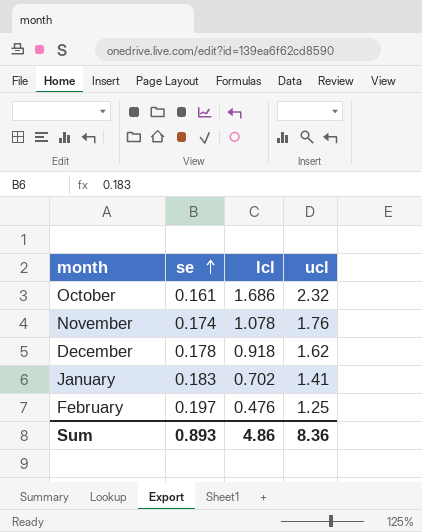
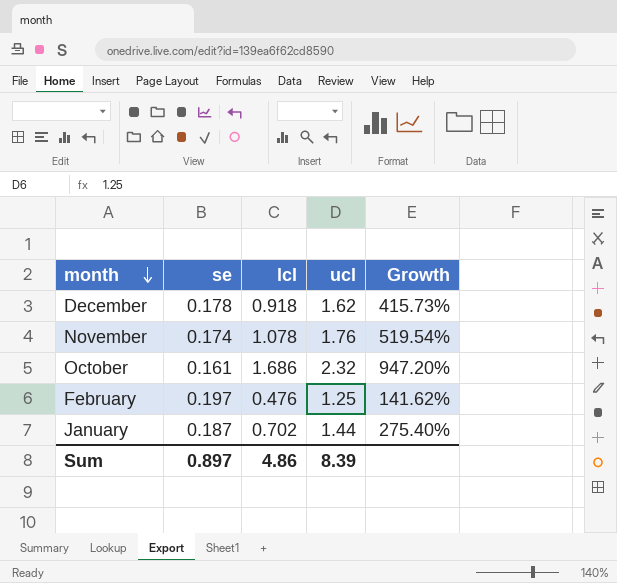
row order: se ascending -> month descending
column Growth | formula: none -> ([lcl] - [se]) / [se]
January | se: 0.183 -> 0.187
January | ucl: 1.41 -> 1.44
Sum | se: 0.893 -> 0.897
Sum | ucl: 8.36 -> 8.39

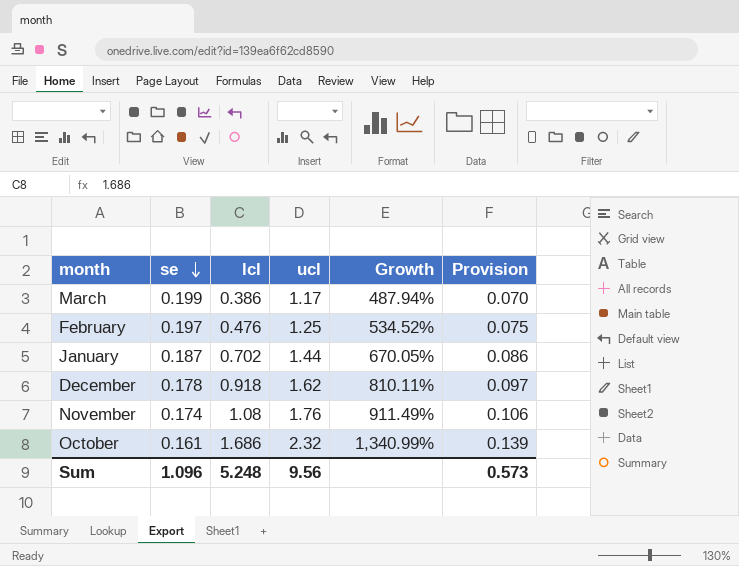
row order: month descending -> se descending
column Growth | formula: ([lcl] - [se]) / [se] -> ([ucl] - [se]) / [se]
column Provision | formula: none -> [ucl] * 0.06
row March: none -> 0.199 | 0.386 | 1.17 | 487.94% | 0.070
November | lcl: 1.078 -> 1.08
Sum | se: 0.897 -> 1.096
Sum | lcl: 4.86 -> 5.248
Sum | ucl: 8.39 -> 9.56

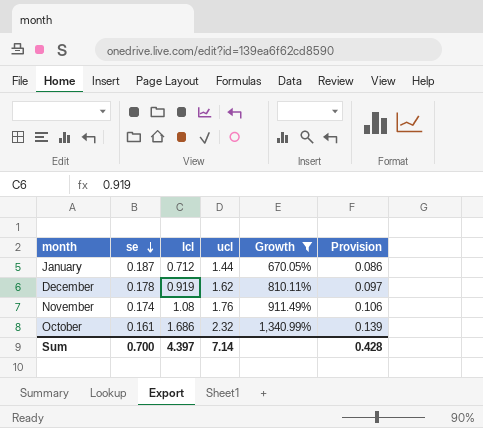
filter: none -> Growth >= 670.05%
January | lcl: 0.702 -> 0.712
December | lcl: 0.918 -> 0.919
Sum | se: 1.096 -> 0.700
Sum | lcl: 5.248 -> 4.397
Sum | ucl: 9.56 -> 7.14
Sum | Provision: 0.573 -> 0.428

